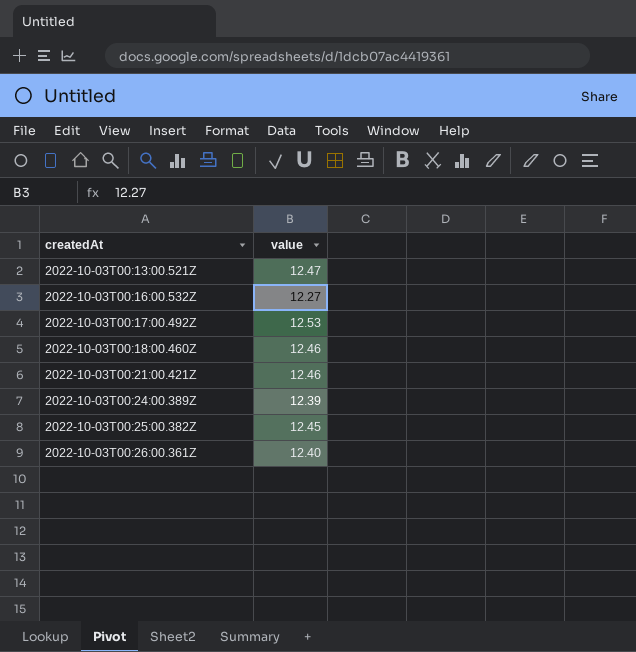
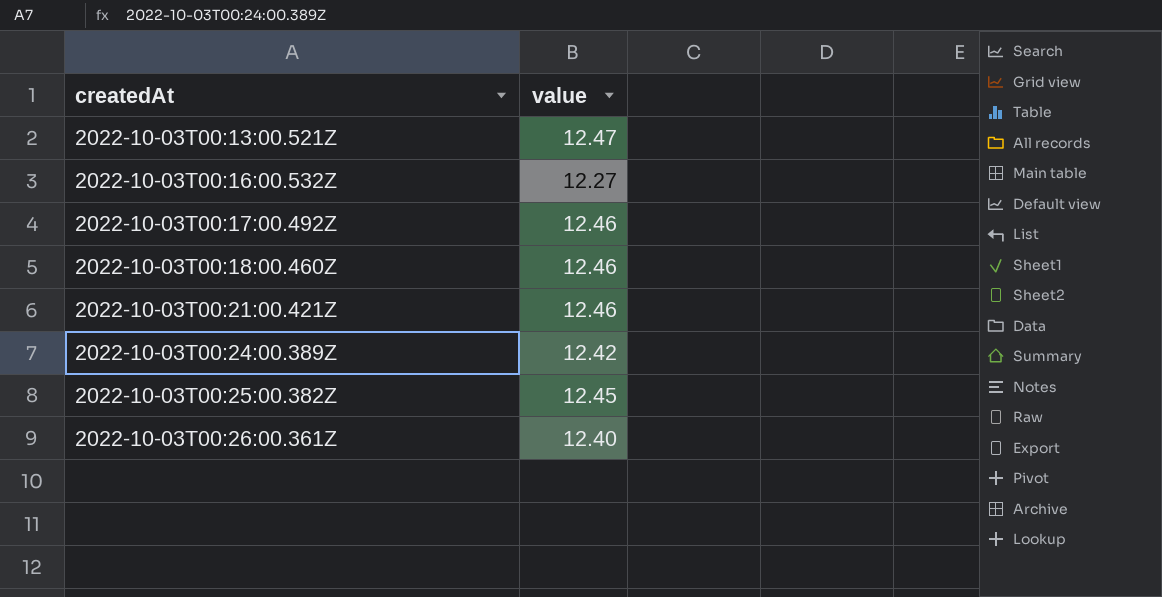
2022-10-03T00:17:00.492Z | value: 12.53 -> 12.46
2022-10-03T00:24:00.389Z | value: 12.39 -> 12.42

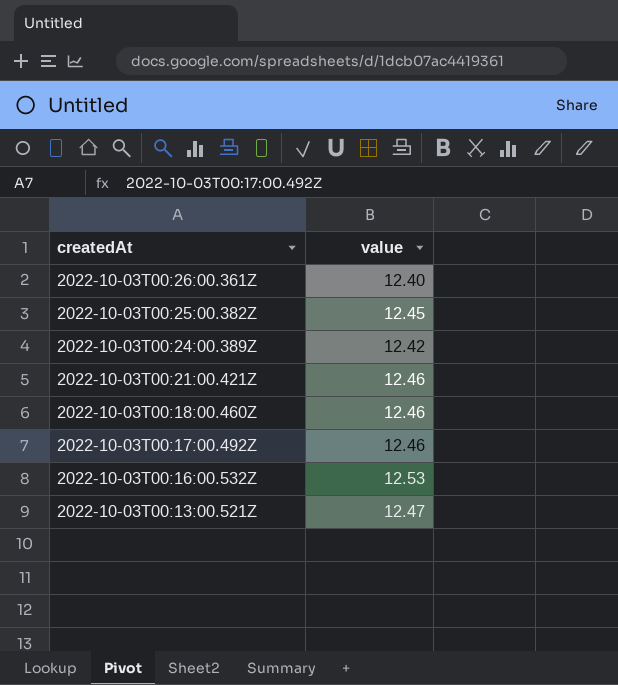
row order: createdAt ascending -> createdAt descending
2022-10-03T00:16:00.532Z | value: 12.27 -> 12.53

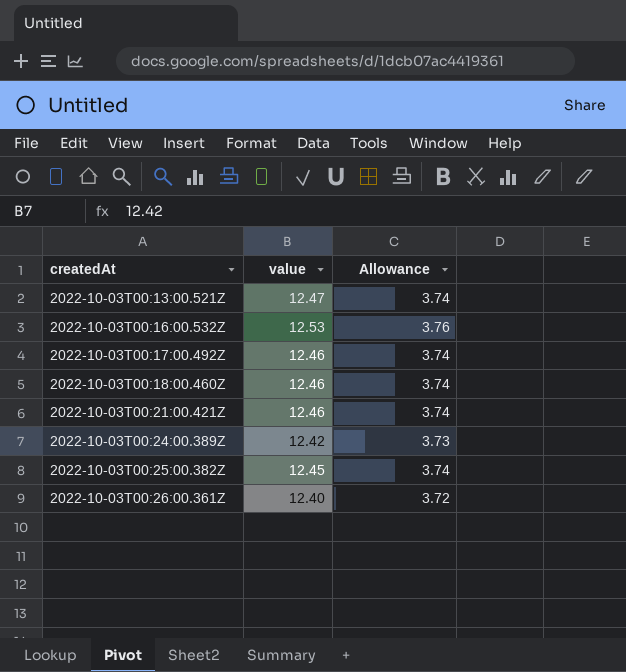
row order: createdAt descending -> createdAt ascending
column Allowance | formula: none -> [value] * 0.3

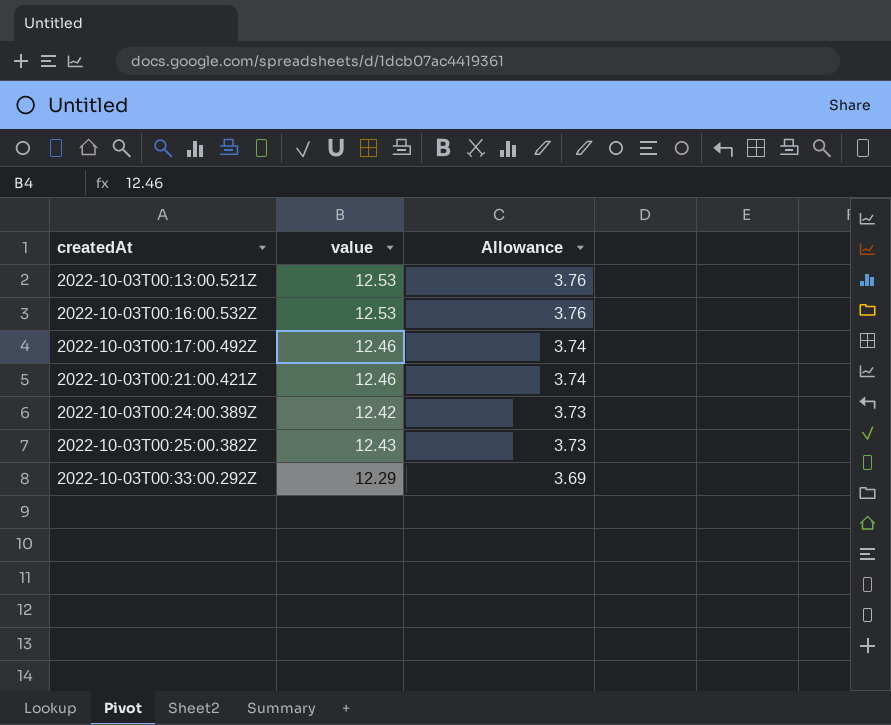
row 2022-10-03T00:18:00.460Z: 12.46 | 3.74 -> none
row 2022-10-03T00:26:00.361Z: 12.40 | 3.72 -> none
2022-10-03T00:13:00.521Z | value: 12.47 -> 12.53
2022-10-03T00:13:00.521Z | Allowance: 3.74 -> 3.76
2022-10-03T00:25:00.382Z | value: 12.45 -> 12.43
2022-10-03T00:25:00.382Z | Allowance: 3.74 -> 3.73
row 2022-10-03T00:33:00.292Z: none -> 12.29 | 3.69

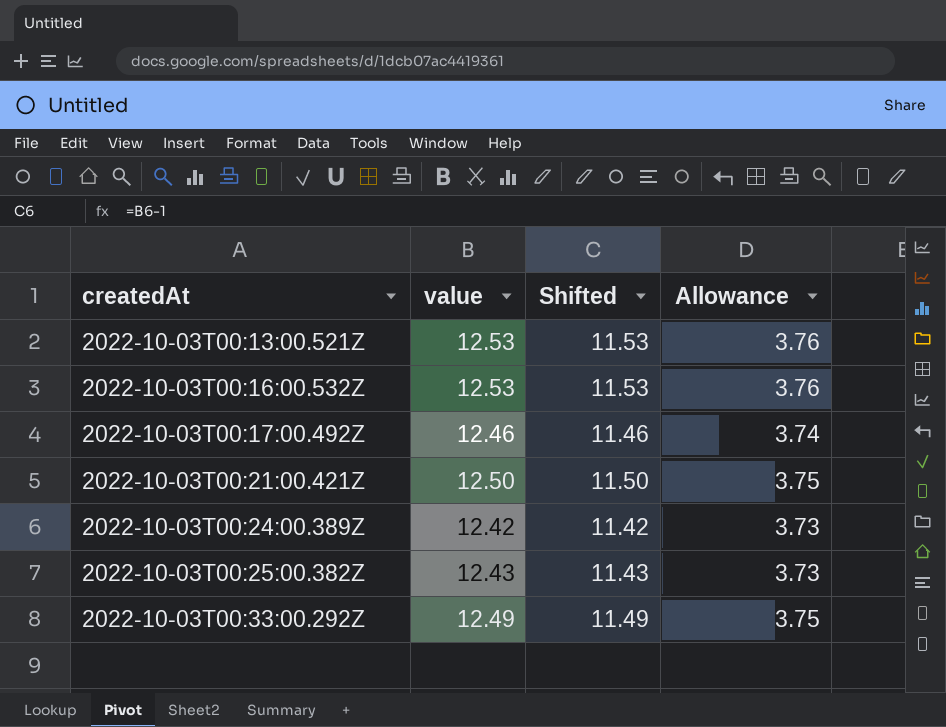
column Shifted | formula: none -> [value] - 1
2022-10-03T00:21:00.421Z | value: 12.46 -> 12.50
2022-10-03T00:21:00.421Z | Allowance: 3.74 -> 3.75
2022-10-03T00:33:00.292Z | value: 12.29 -> 12.49
2022-10-03T00:33:00.292Z | Allowance: 3.69 -> 3.75

